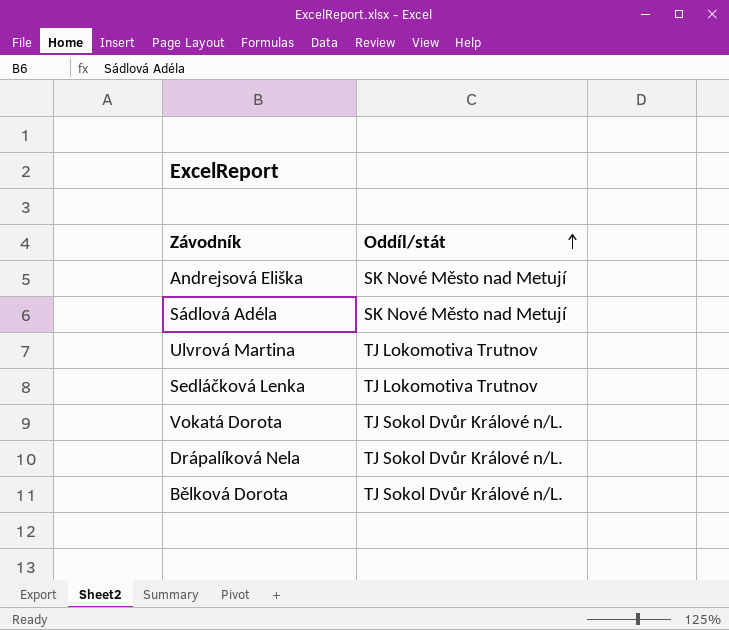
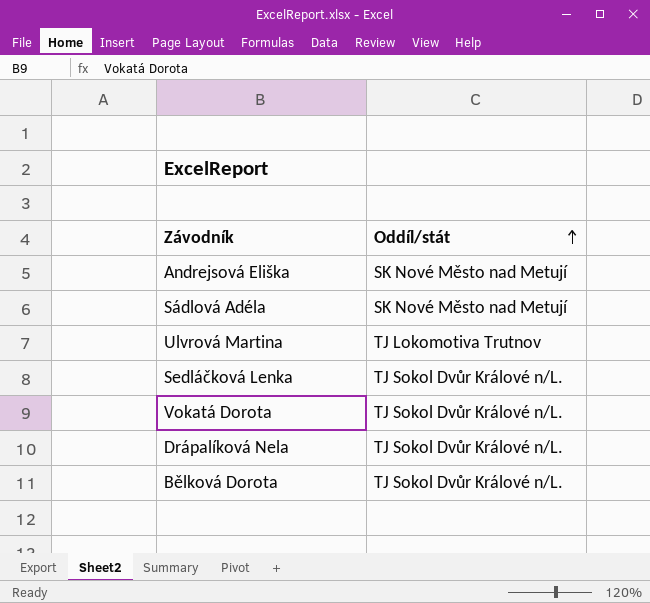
Sedláčková Lenka | Oddíl/stát: TJ Lokomotiva Trutnov -> TJ Sokol Dvůr Králové n/L.

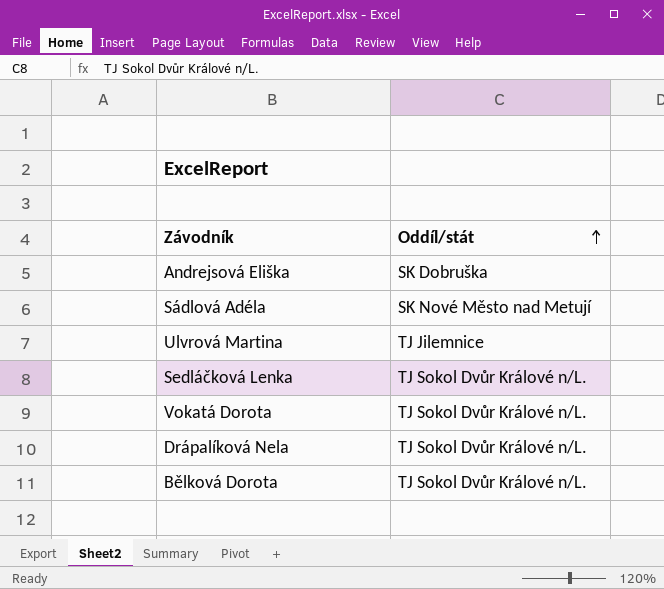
Andrejsová Eliška | Oddíl/stát: SK Nové Město nad Metují -> SK Dobruška
Ulvrová Martina | Oddíl/stát: TJ Lokomotiva Trutnov -> TJ Jilemnice

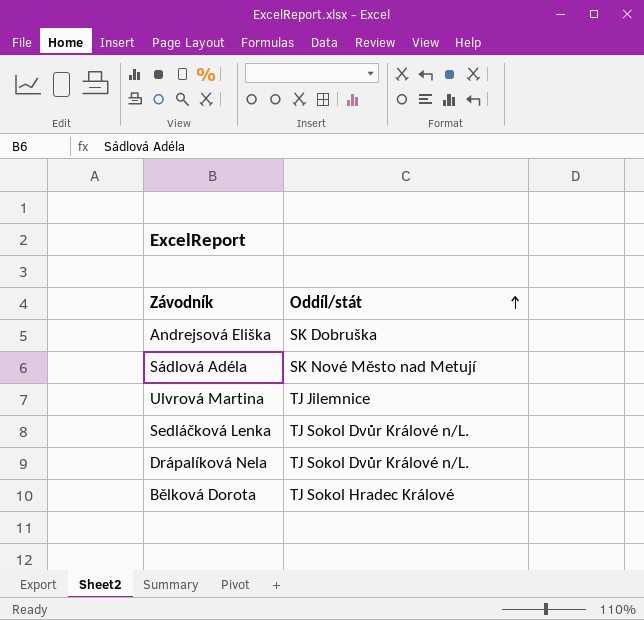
row Vokatá Dorota: TJ Sokol Dvůr Králové n/L. -> none
Bělková Dorota | Oddíl/stát: TJ Sokol Dvůr Králové n/L. -> TJ Sokol Hradec Králové

